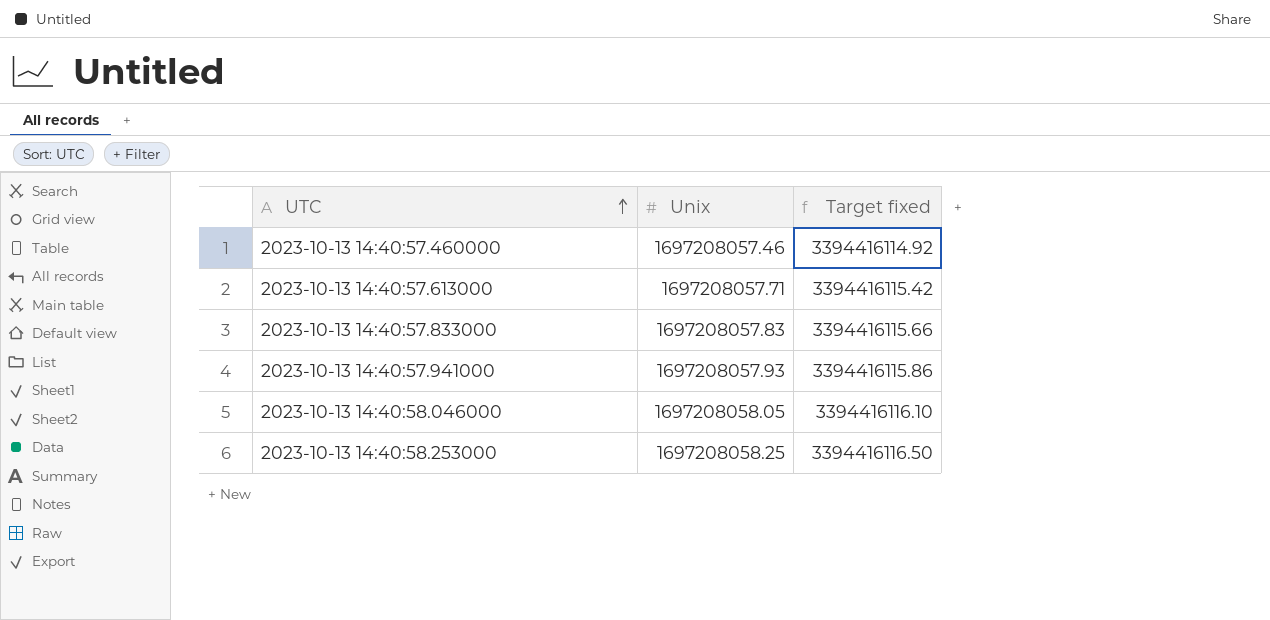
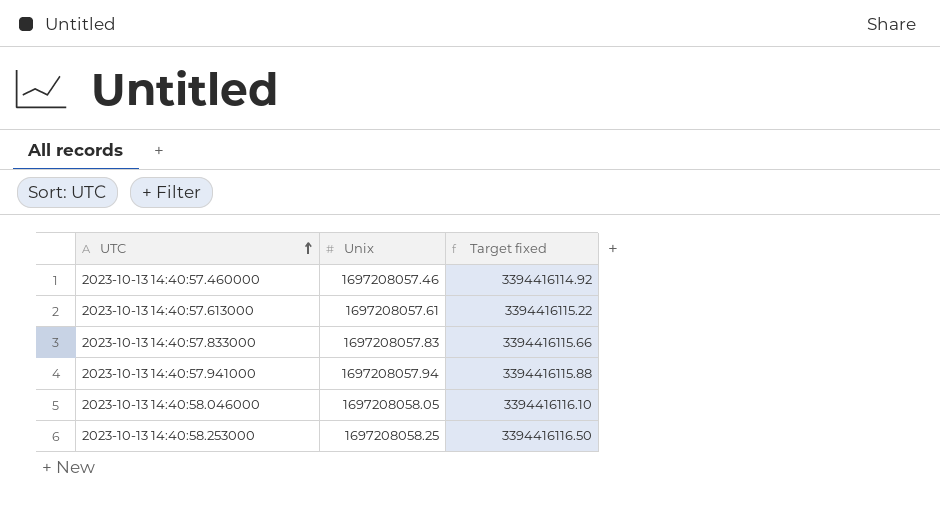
2023-10-13 14:40:57.613000 | Unix: 1697208057.71 -> 1697208057.61
2023-10-13 14:40:57.613000 | Target fixed: 3394416115.42 -> 3394416115.22
2023-10-13 14:40:57.941000 | Unix: 1697208057.93 -> 1697208057.94
2023-10-13 14:40:57.941000 | Target fixed: 3394416115.86 -> 3394416115.88

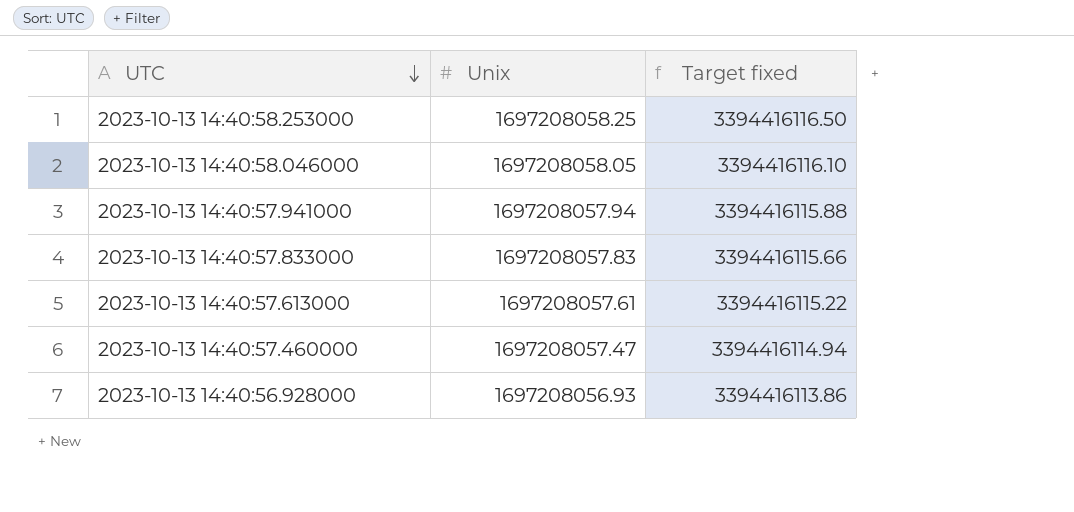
row order: UTC ascending -> UTC descending
2023-10-13 14:40:57.460000 | Unix: 1697208057.46 -> 1697208057.47
2023-10-13 14:40:57.460000 | Target fixed: 3394416114.92 -> 3394416114.94
row 2023-10-13 14:40:56.928000: none -> 1697208056.93 | 3394416113.86

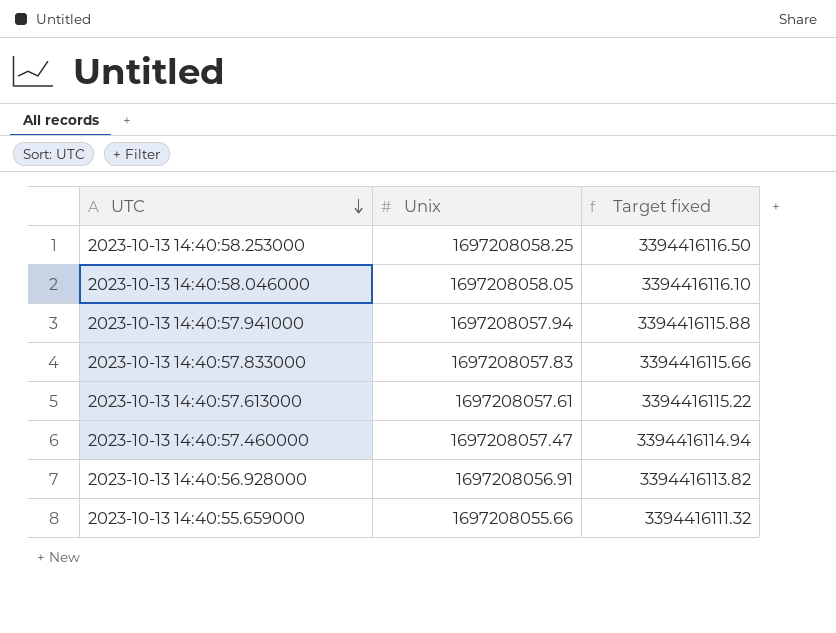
2023-10-13 14:40:56.928000 | Unix: 1697208056.93 -> 1697208056.91
2023-10-13 14:40:56.928000 | Target fixed: 3394416113.86 -> 3394416113.82
row 2023-10-13 14:40:55.659000: none -> 1697208055.66 | 3394416111.32

